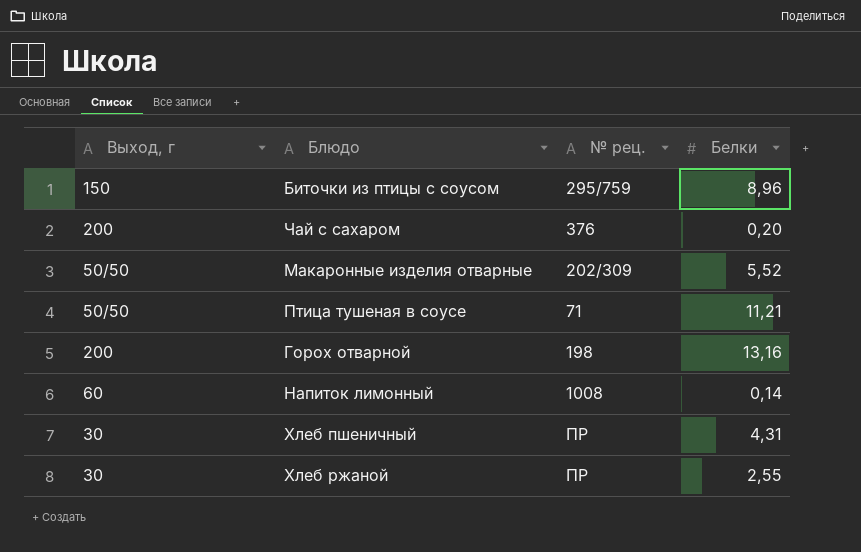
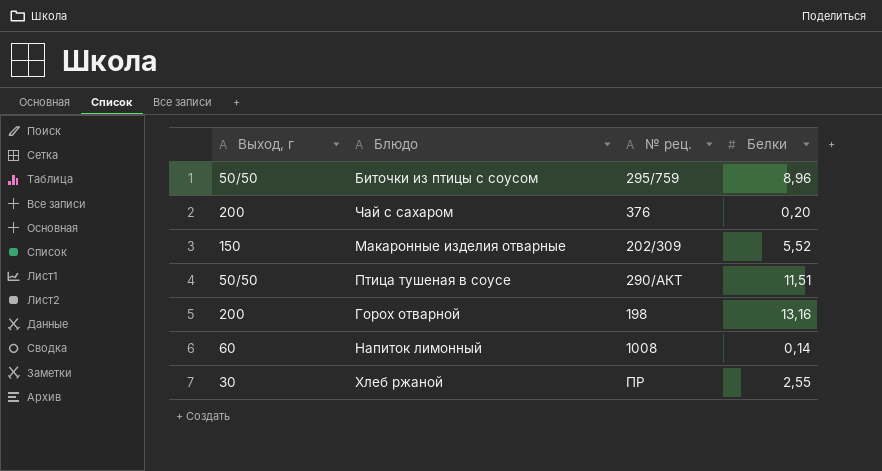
row Хлеб пшеничный: 30 | ПР | 4,31 -> none
Биточки из птицы с соусом | Выход, г: 150 -> 50/50
Макаронные изделия отварные | Выход, г: 50/50 -> 150
Птица тушеная в соусе | № рец.: 71 -> 290/АКТ
Птица тушеная в соусе | Белки: 11,21 -> 11,51

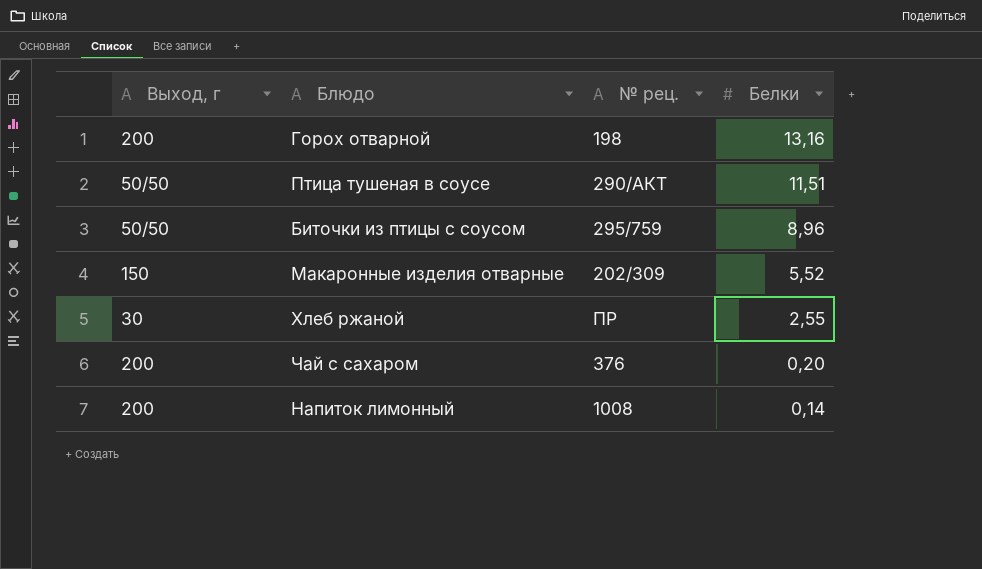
row order: none -> Белки descending
Напиток лимонный | Выход, г: 60 -> 200

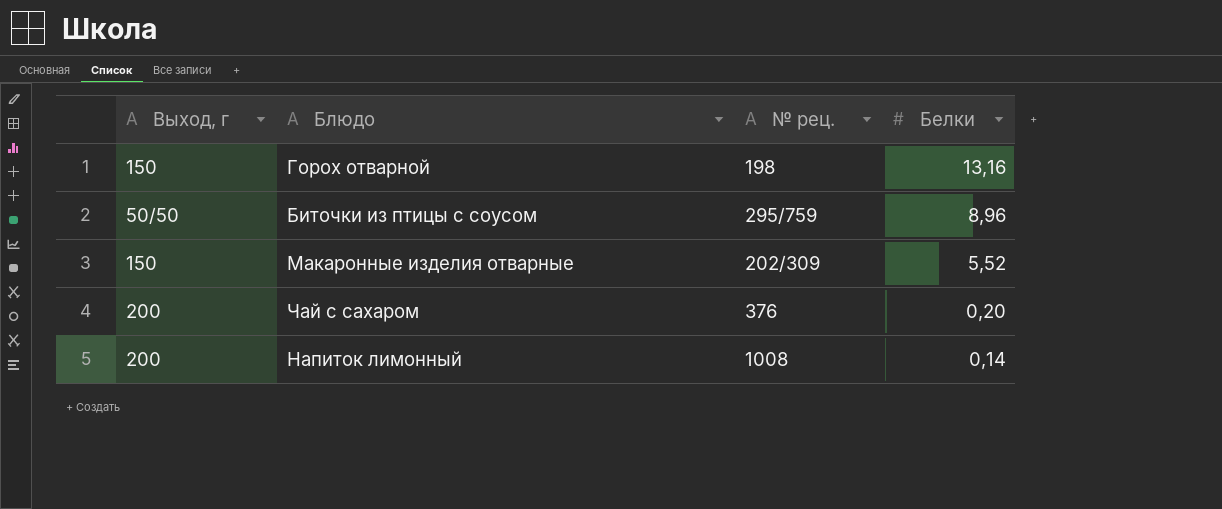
row Птица тушеная в соусе: 50/50 | 290/АКТ | 11,51 -> none
row Хлеб ржаной: 30 | ПР | 2,55 -> none
Горох отварной | Выход, г: 200 -> 150

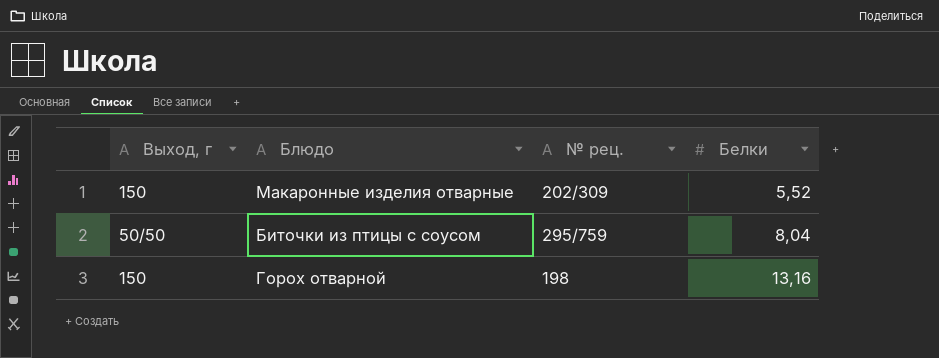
row order: Белки descending -> Белки ascending
row Чай с сахаром: 200 | 376 | 0,20 -> none
row Напиток лимонный: 200 | 1008 | 0,14 -> none
Биточки из птицы с соусом | Белки: 8,96 -> 8,04

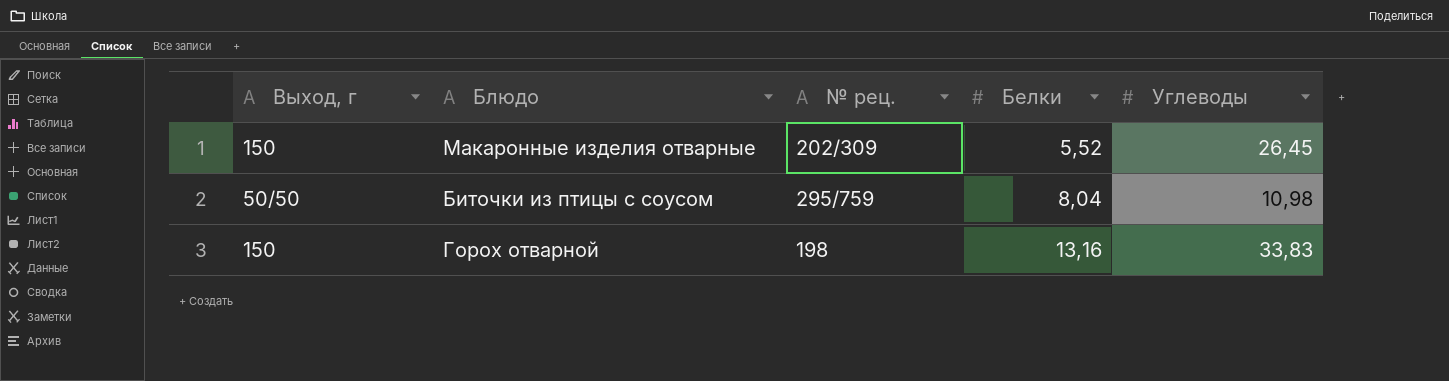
column Углеводы | position: none -> 5

